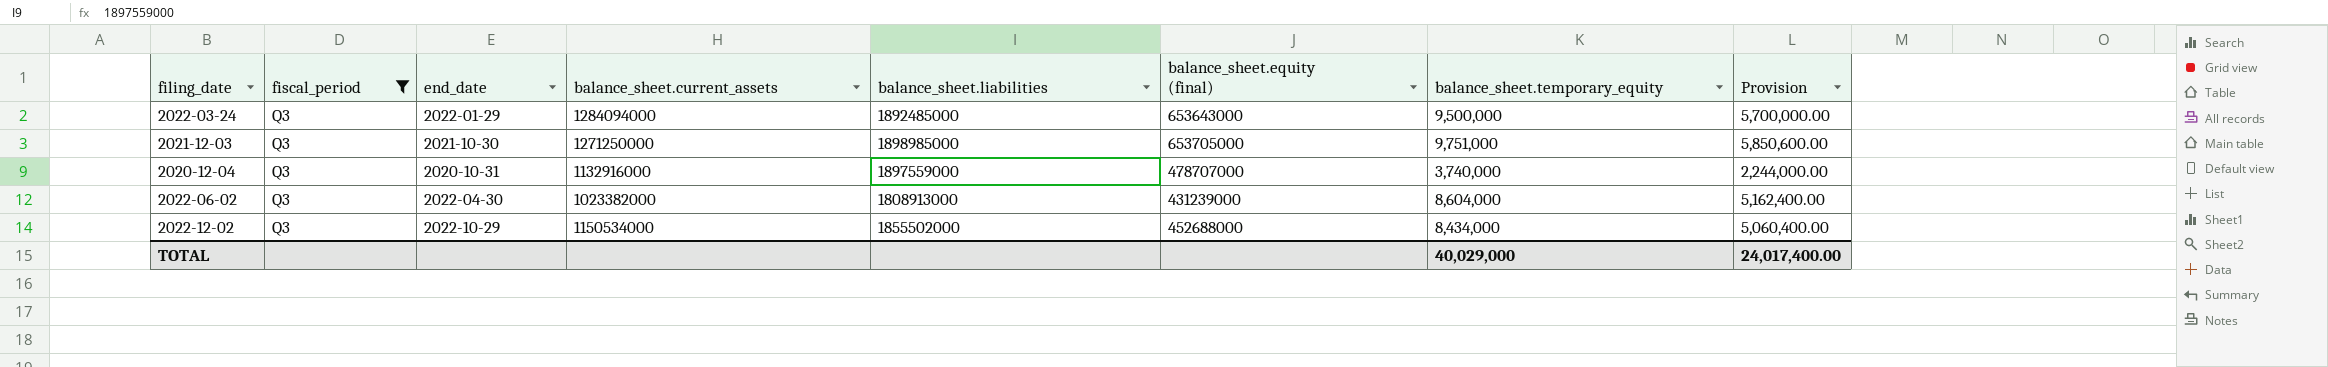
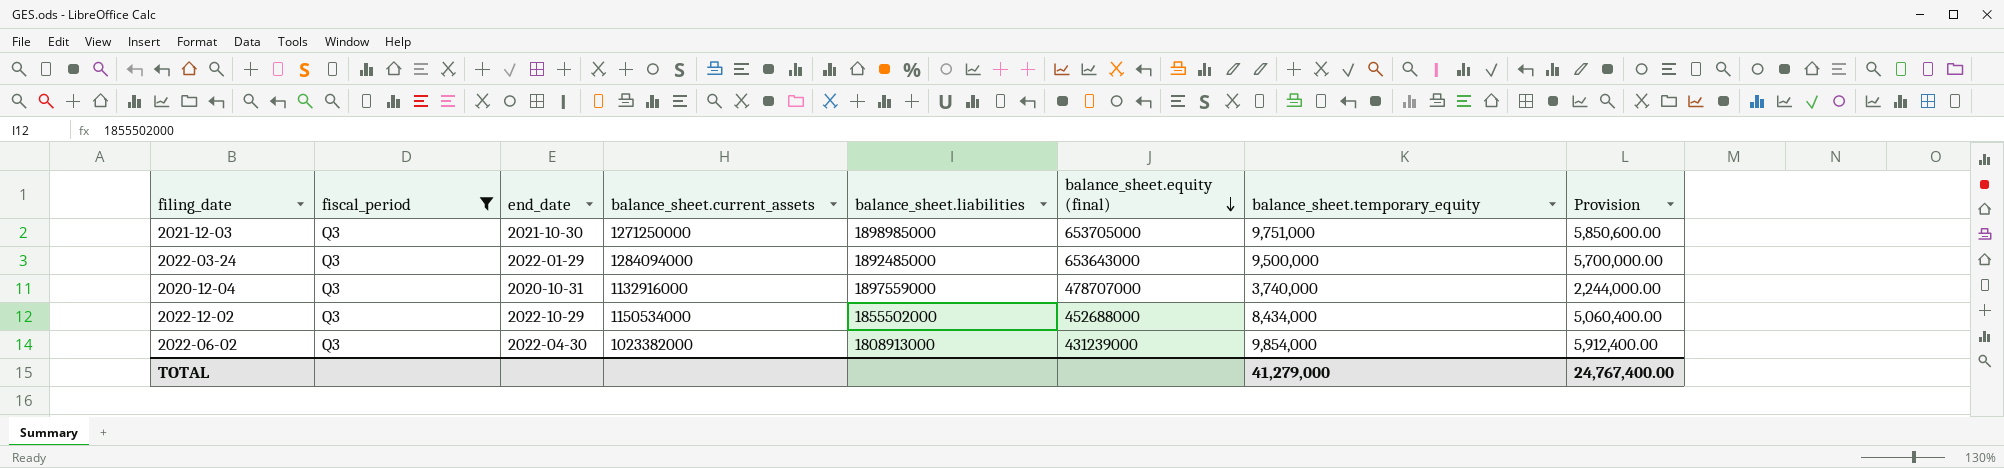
row order: none -> balance_sheet.equity (final) descending
2022-06-02 | balance_sheet.temporary_equity: 8,604,000 -> 9,854,000
2022-06-02 | Provision: 5,162,400.00 -> 5,912,400.00
TOTAL | balance_sheet.temporary_equity: 40,029,000 -> 41,279,000
TOTAL | Provision: 24,017,400.00 -> 24,767,400.00

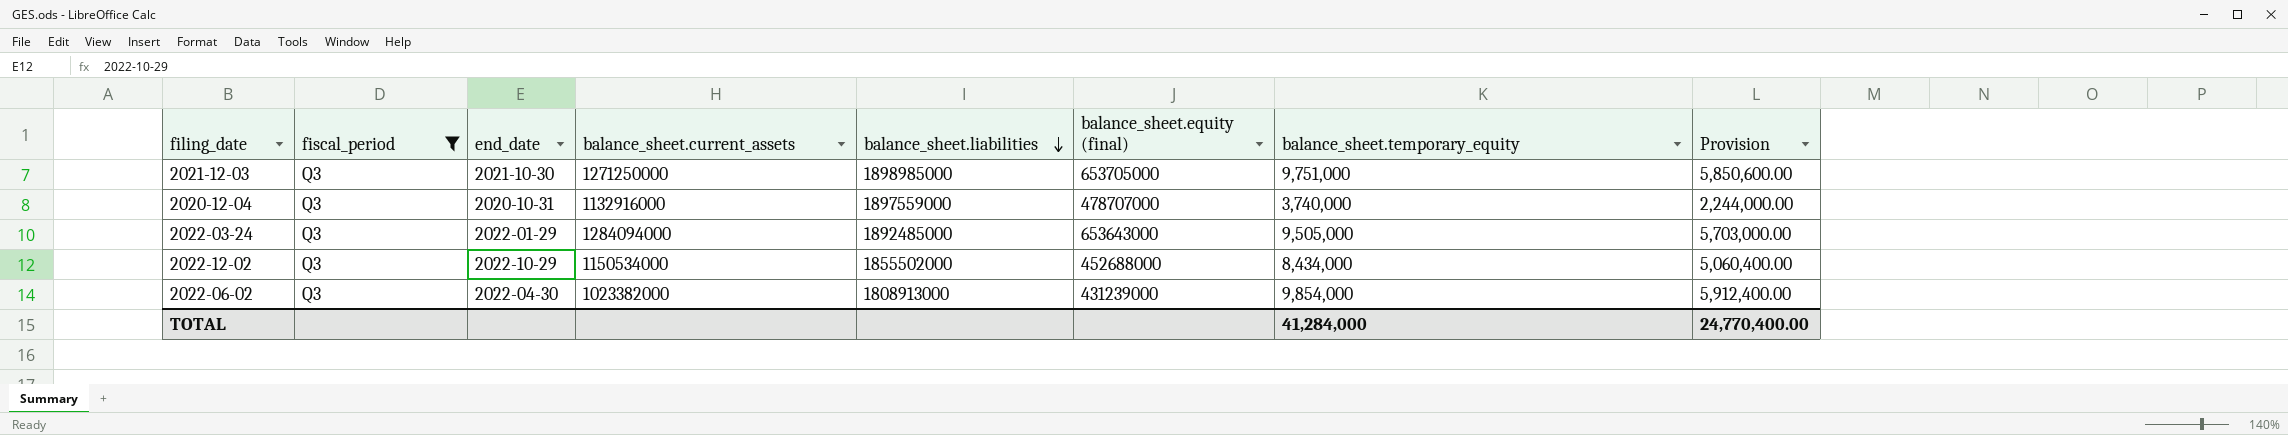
row order: balance_sheet.equity (final) descending -> balance_sheet.liabilities descending
2022-03-24 | balance_sheet.temporary_equity: 9,500,000 -> 9,505,000
2022-03-24 | Provision: 5,700,000.00 -> 5,703,000.00
TOTAL | balance_sheet.temporary_equity: 41,279,000 -> 41,284,000
TOTAL | Provision: 24,767,400.00 -> 24,770,400.00

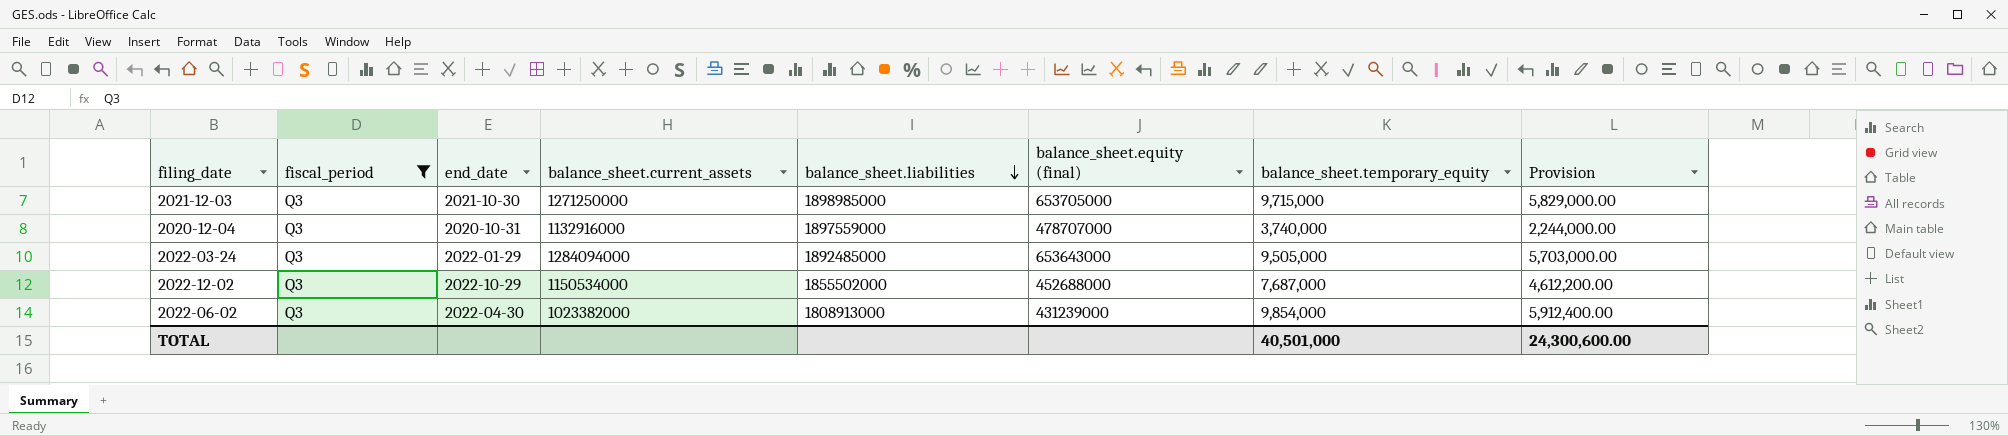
2021-12-03 | balance_sheet.temporary_equity: 9,751,000 -> 9,715,000
2021-12-03 | Provision: 5,850,600.00 -> 5,829,000.00
2022-12-02 | balance_sheet.temporary_equity: 8,434,000 -> 7,687,000
2022-12-02 | Provision: 5,060,400.00 -> 4,612,200.00
TOTAL | balance_sheet.temporary_equity: 41,284,000 -> 40,501,000
TOTAL | Provision: 24,770,400.00 -> 24,300,600.00

